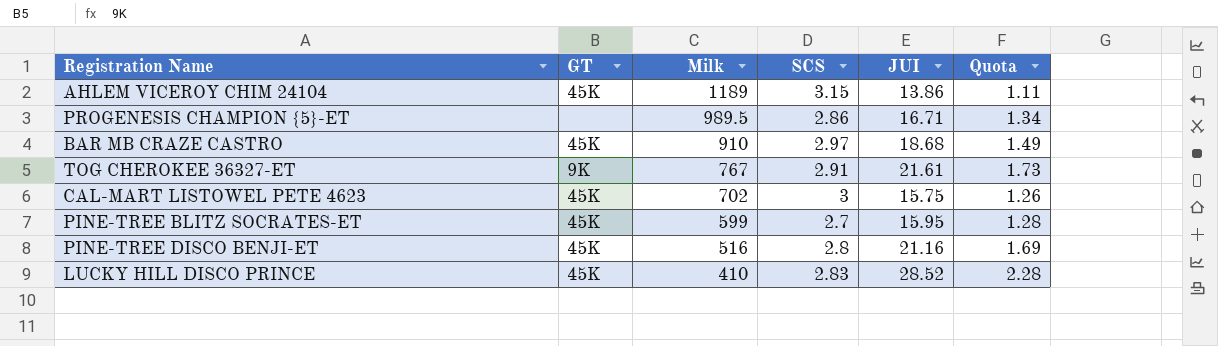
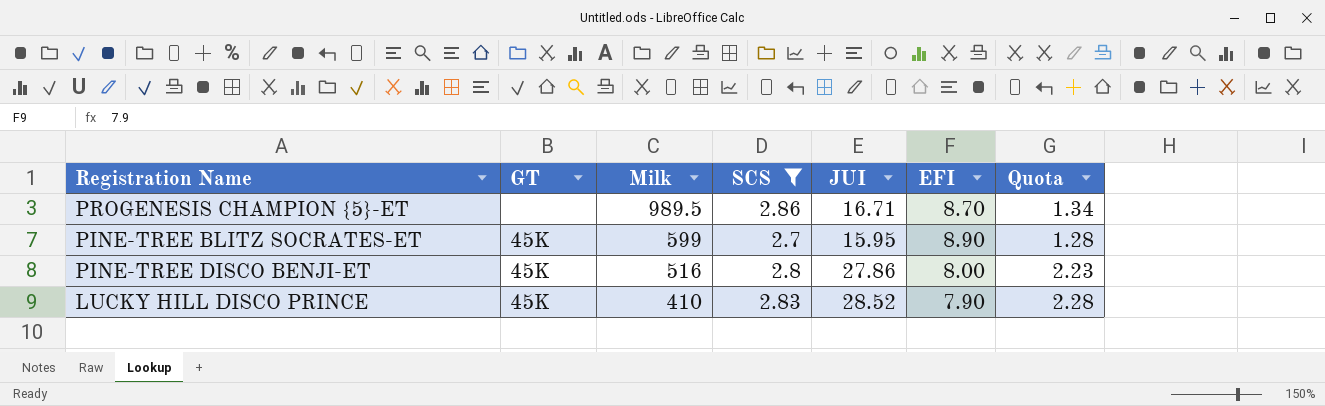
filter: none -> SCS <= 2.86
column EFI | position: none -> 6
PINE-TREE DISCO BENJI-ET | JUI: 21.16 -> 27.86
PINE-TREE DISCO BENJI-ET | Quota: 1.69 -> 2.23

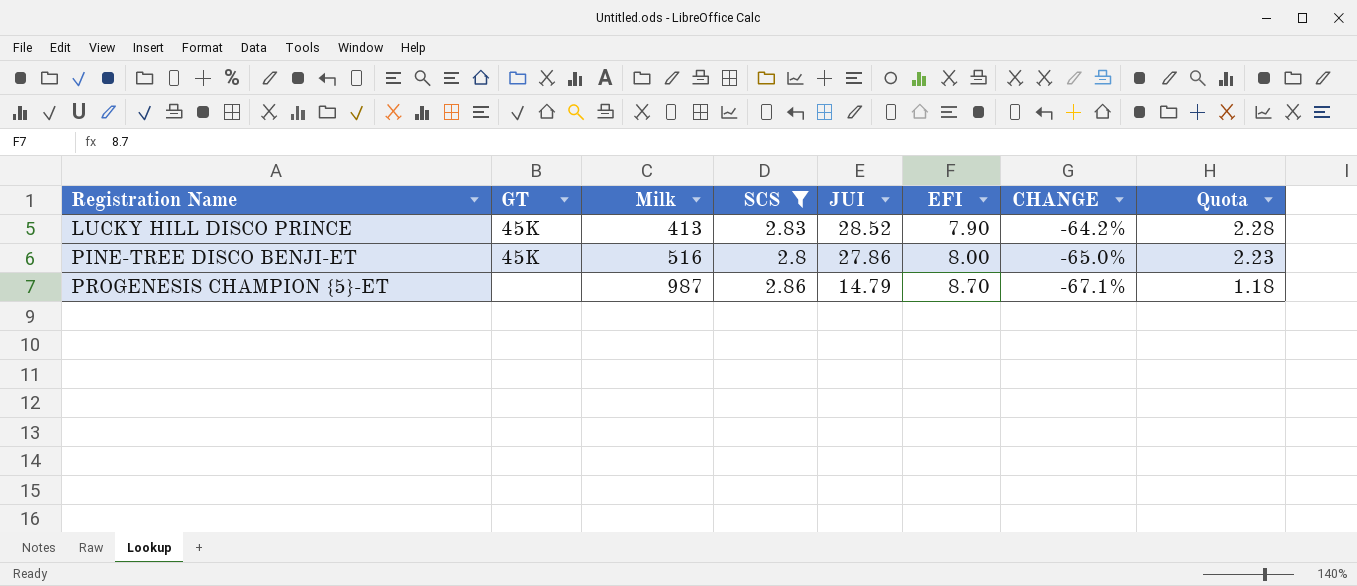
row order: Milk descending -> Registration Name ascending
column CHANGE | formula: none -> ([SCS] - [EFI]) / [EFI]
row PINE-TREE BLITZ SOCRATES-ET: 45K | 599 | 2.7 | 15.95 | 8.90 | 1.28 -> none
LUCKY HILL DISCO PRINCE | Milk: 410 -> 413
PROGENESIS CHAMPION {5}-ET | Milk: 989.5 -> 987
PROGENESIS CHAMPION {5}-ET | JUI: 16.71 -> 14.79
PROGENESIS CHAMPION {5}-ET | Quota: 1.34 -> 1.18

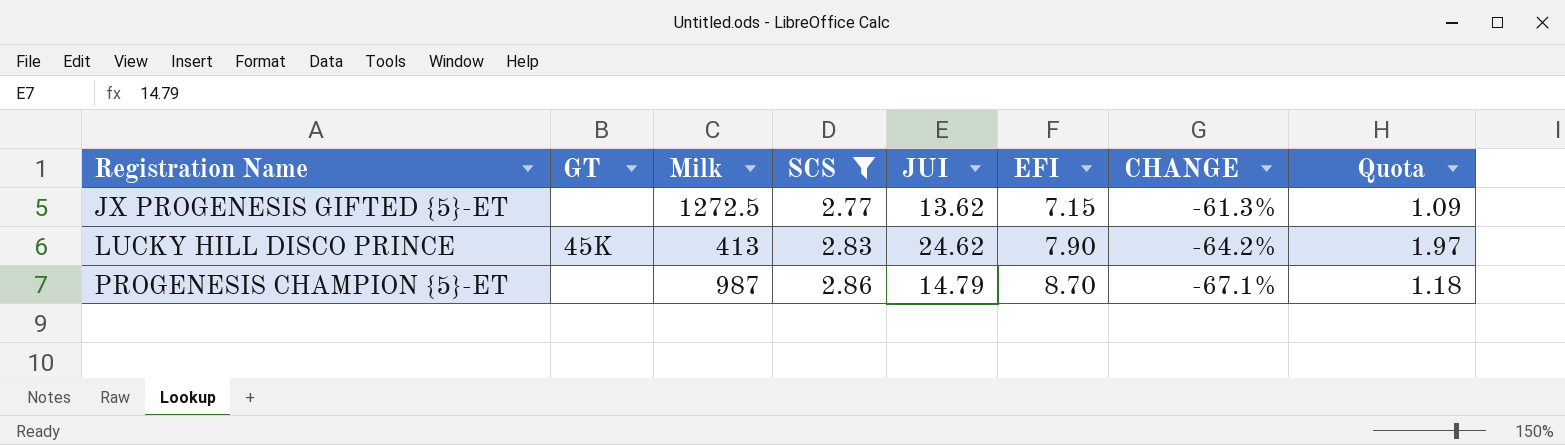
row PINE-TREE DISCO BENJI-ET: 45K | 516 | 2.8 | 27.86 | 8.00 | -65.0% | 2.23 -> none
row JX PROGENESIS GIFTED {5}-ET: none -> none | 1272.5 | 2.77 | 13.62 | 7.15 | -61.3% | 1.09
LUCKY HILL DISCO PRINCE | JUI: 28.52 -> 24.62
LUCKY HILL DISCO PRINCE | Quota: 2.28 -> 1.97

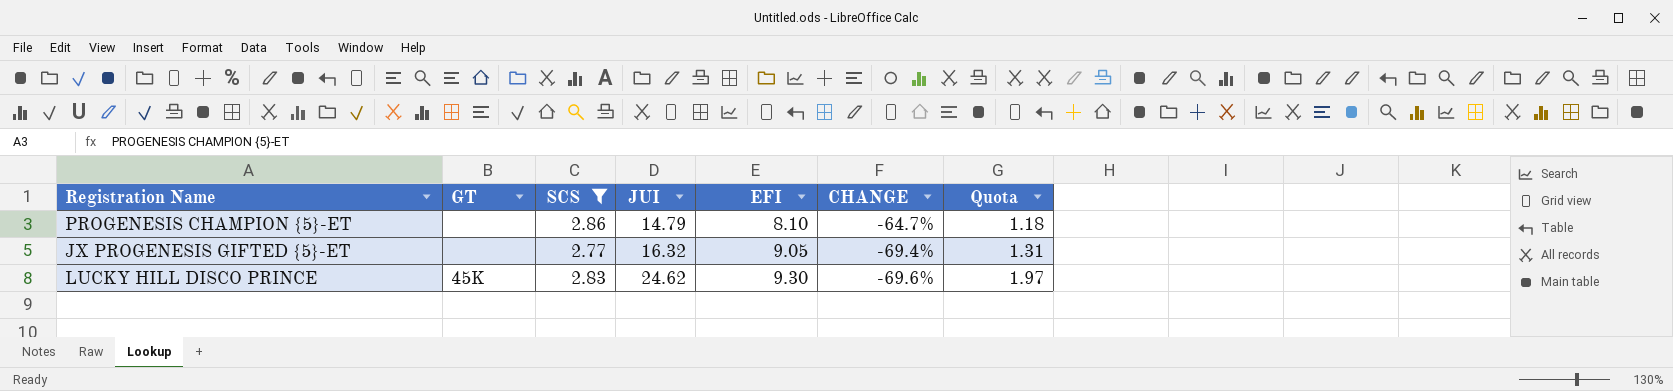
row order: Registration Name ascending -> JUI ascending
column Milk | position: 3 -> none
PROGENESIS CHAMPION {5}-ET | EFI: 8.70 -> 8.10
PROGENESIS CHAMPION {5}-ET | CHANGE: -67.1% -> -64.7%
JX PROGENESIS GIFTED {5}-ET | JUI: 13.62 -> 16.32
JX PROGENESIS GIFTED {5}-ET | EFI: 7.15 -> 9.05
JX PROGENESIS GIFTED {5}-ET | CHANGE: -61.3% -> -69.4%
JX PROGENESIS GIFTED {5}-ET | Quota: 1.09 -> 1.31
LUCKY HILL DISCO PRINCE | EFI: 7.90 -> 9.30
LUCKY HILL DISCO PRINCE | CHANGE: -64.2% -> -69.6%

